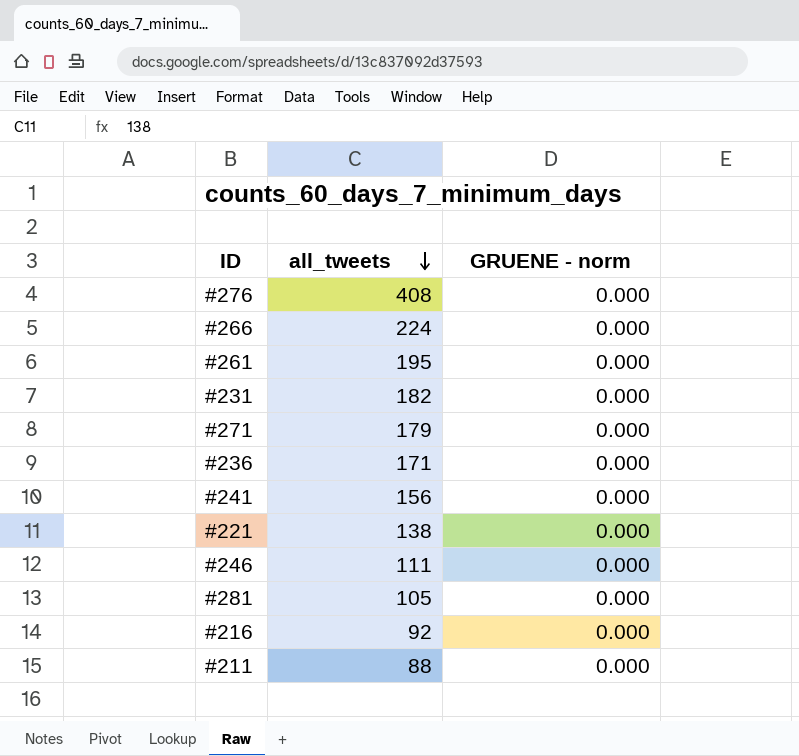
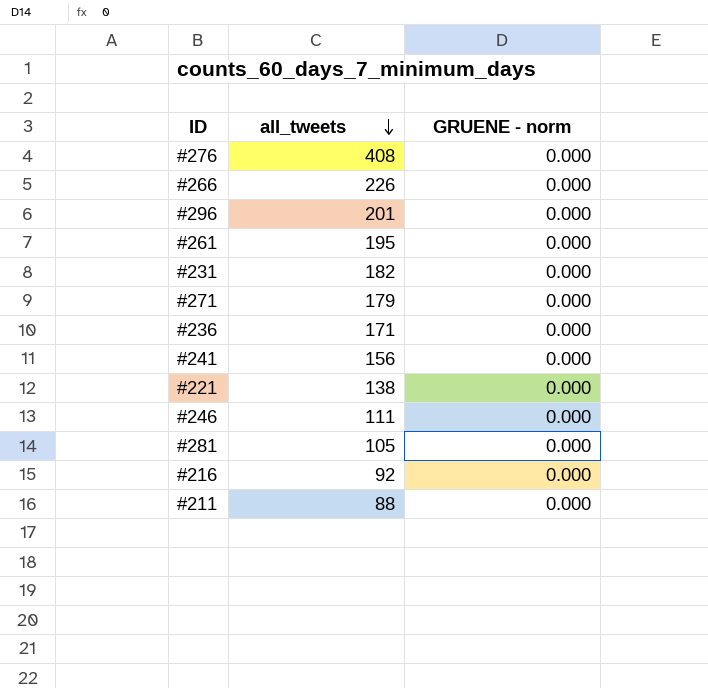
#266 | all_tweets: 224 -> 226
row #296: none -> 201 | 0.000

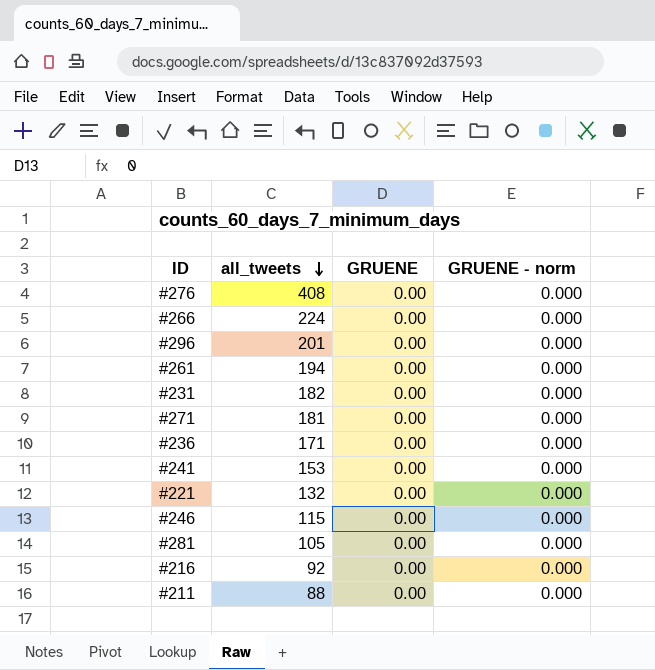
column GRUENE | position: none -> 3
#266 | all_tweets: 226 -> 224
#261 | all_tweets: 195 -> 194
#271 | all_tweets: 179 -> 181
#241 | all_tweets: 156 -> 153
#221 | all_tweets: 138 -> 132
#246 | all_tweets: 111 -> 115

